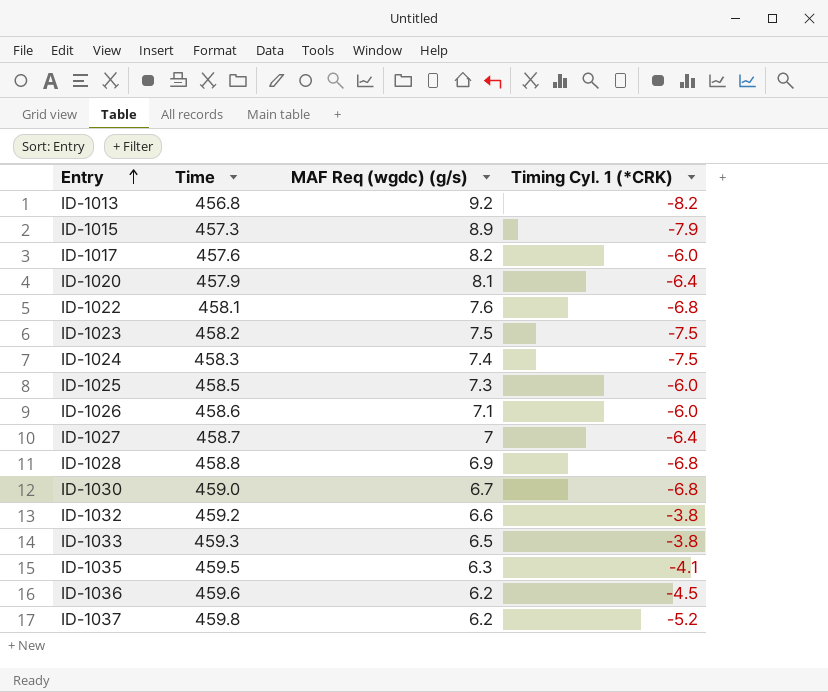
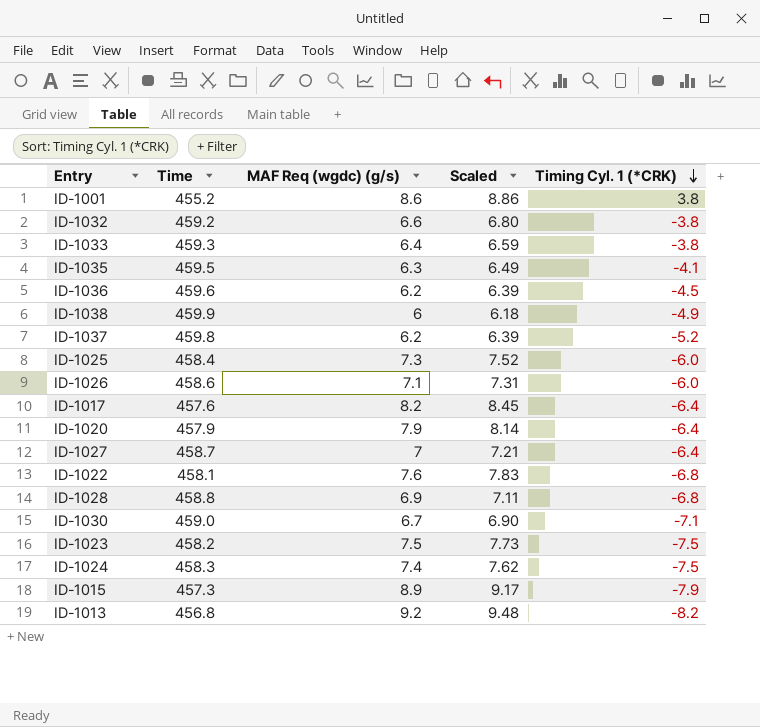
row order: Entry ascending -> Timing Cyl. 1 (*CRK) descending
column Scaled | formula: none -> [MAF Req (wgdc) (g/s)] * 1.03
row ID-1001: none -> 455.2 | 8.6 | 8.86 | 3.8
ID-1033 | MAF Req (wgdc) (g/s): 6.5 -> 6.4
row ID-1038: none -> 459.9 | 6 | 6.18 | -4.9
ID-1025 | Time: 458.5 -> 458.4
ID-1017 | Timing Cyl. 1 (*CRK): -6.0 -> -6.4
ID-1020 | MAF Req (wgdc) (g/s): 8.1 -> 7.9
ID-1030 | Timing Cyl. 1 (*CRK): -6.8 -> -7.1

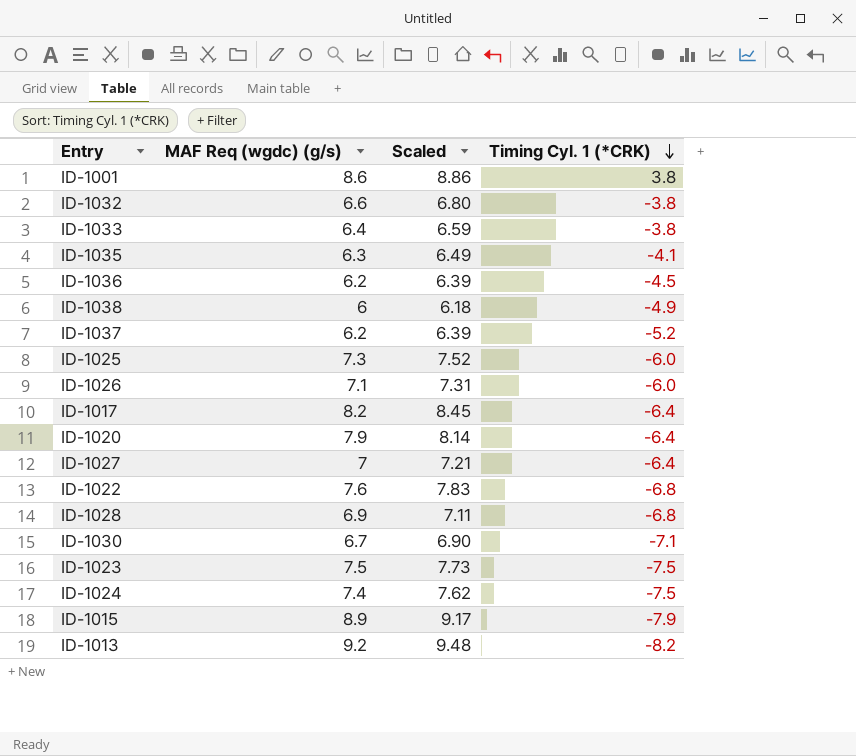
column Time | position: 2 -> none

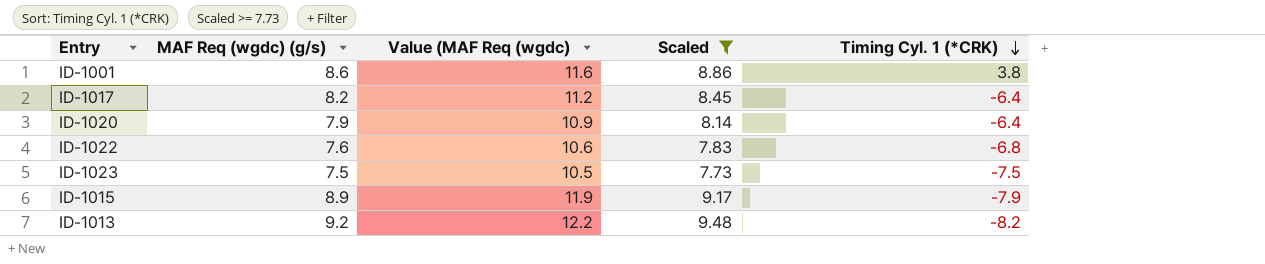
filter: none -> Scaled >= 7.73
column Value (MAF Req (wgdc) | formula: none -> [MAF Req (wgdc) (g/s)] + 3

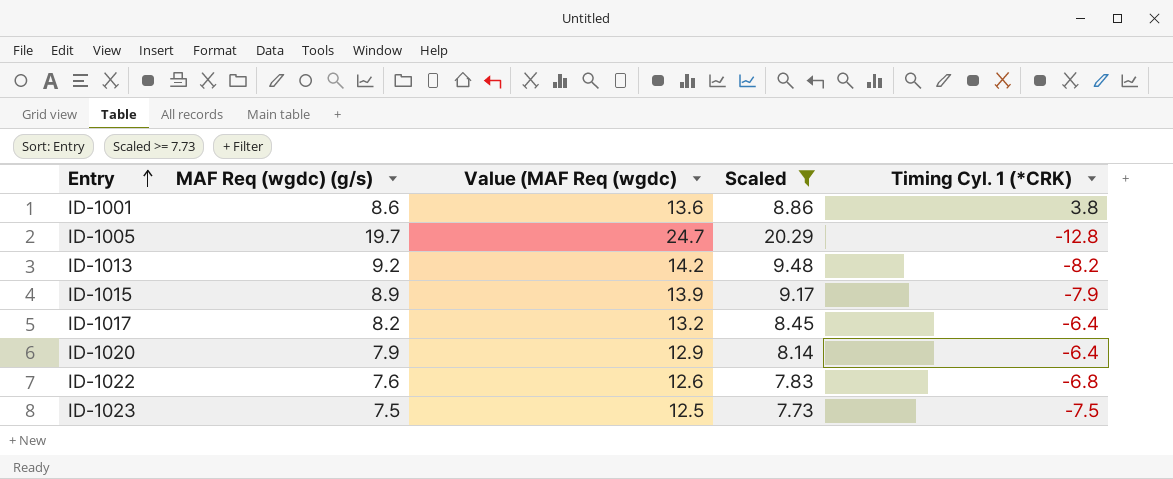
row order: Timing Cyl. 1 (*CRK) descending -> Entry ascending
column Value (MAF Req (wgdc) | formula: [MAF Req (wgdc) (g/s)] + 3 -> [MAF Req (wgdc) (g/s)] + 5
row ID-1005: none -> 19.7 | 24.7 | 20.29 | -12.8

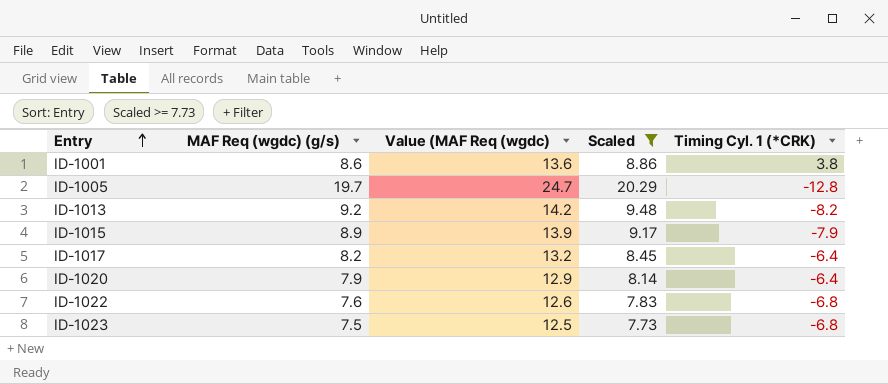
ID-1023 | Timing Cyl. 1 (*CRK): -7.5 -> -6.8

